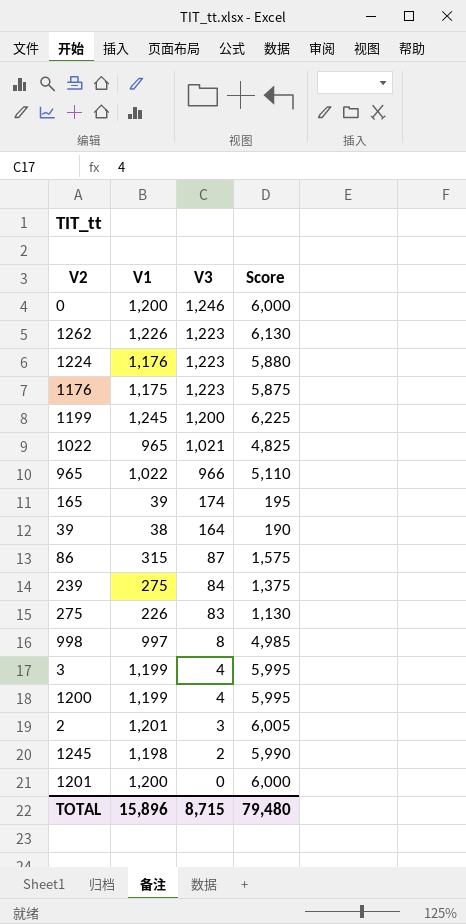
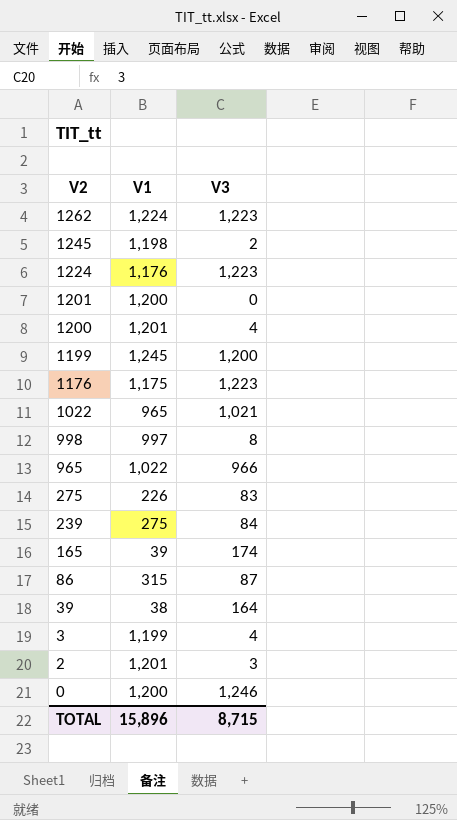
row order: V3 descending -> V2 descending
column Score | formula: [V1] * 5 -> none
1262 | V1: 1,226 -> 1,224
1200 | V1: 1,199 -> 1,201

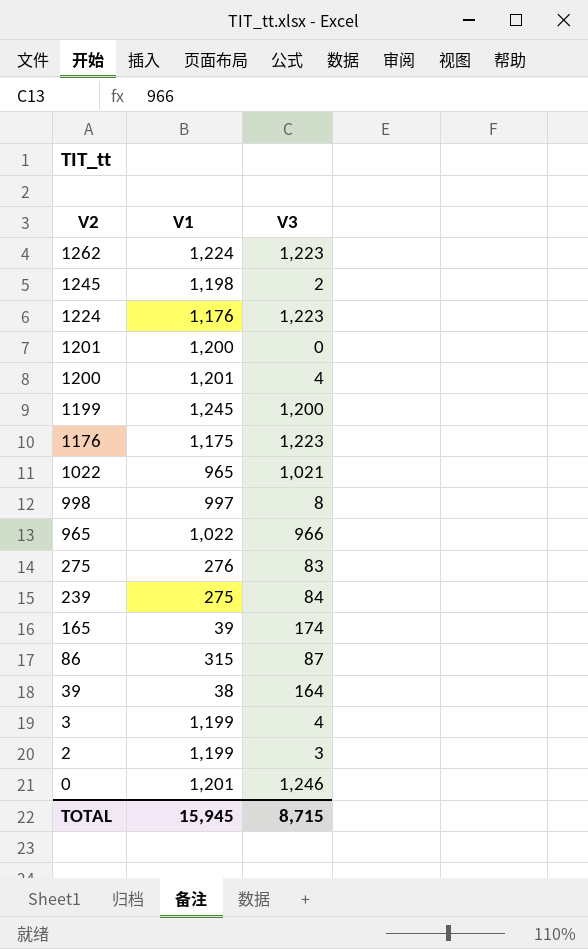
275 | V1: 226 -> 276
2 | V1: 1,201 -> 1,199
0 | V1: 1,200 -> 1,201
TOTAL | V1: 15,896 -> 15,945

